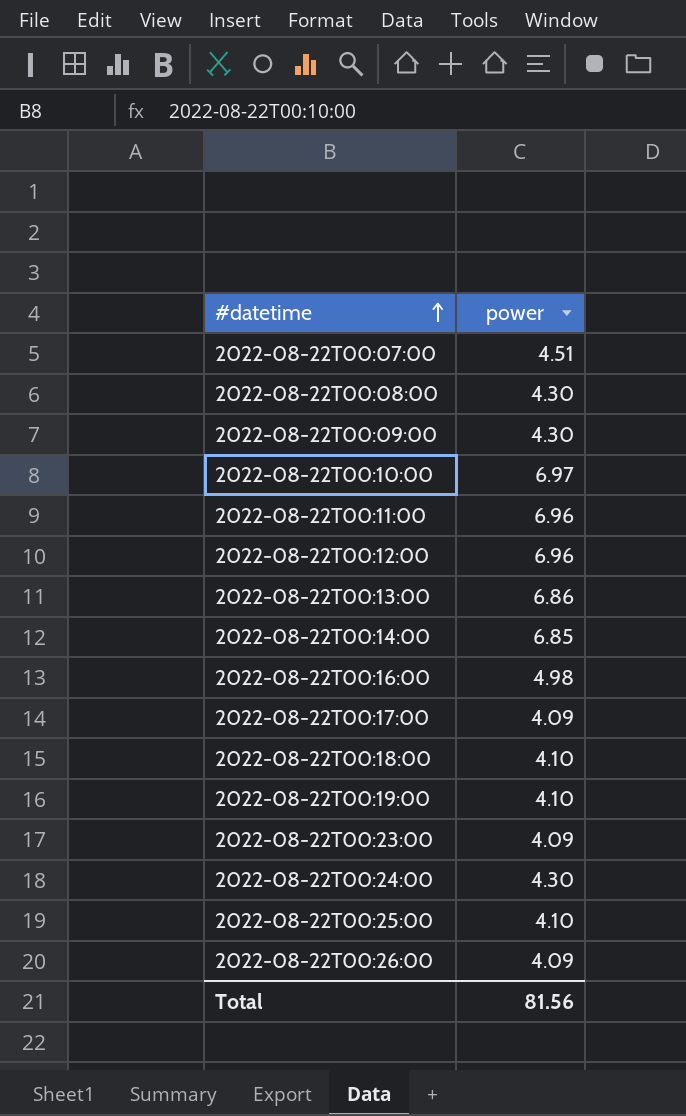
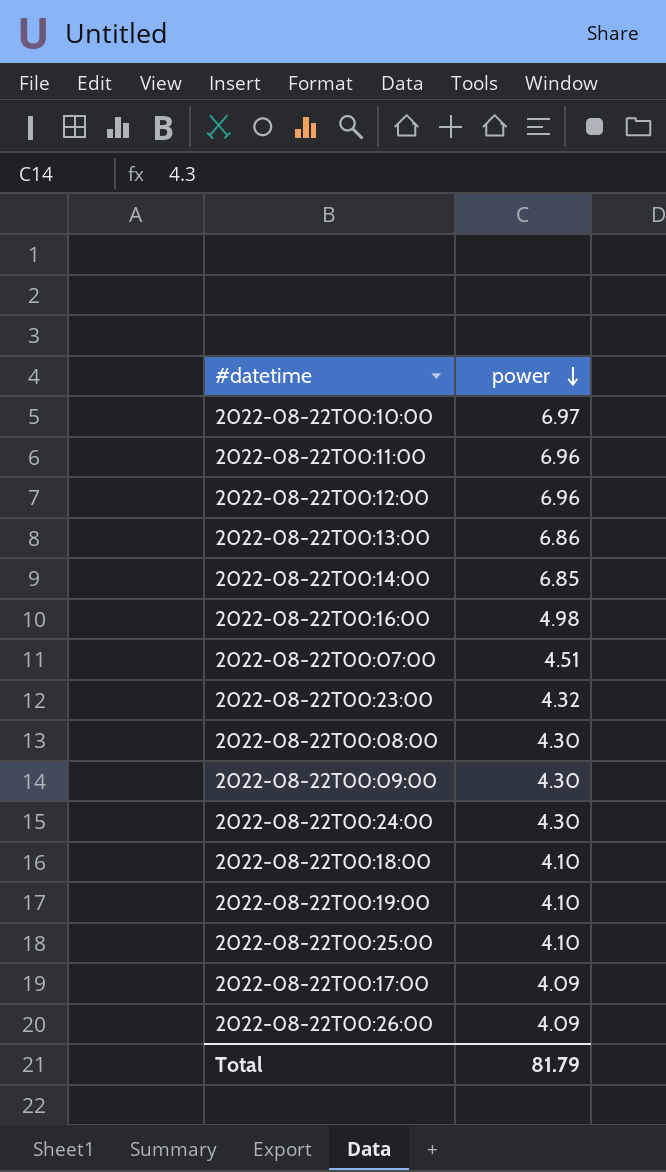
row order: #datetime ascending -> power descending
2022-08-22T00:23:00 | power: 4.09 -> 4.32
Total | power: 81.56 -> 81.79

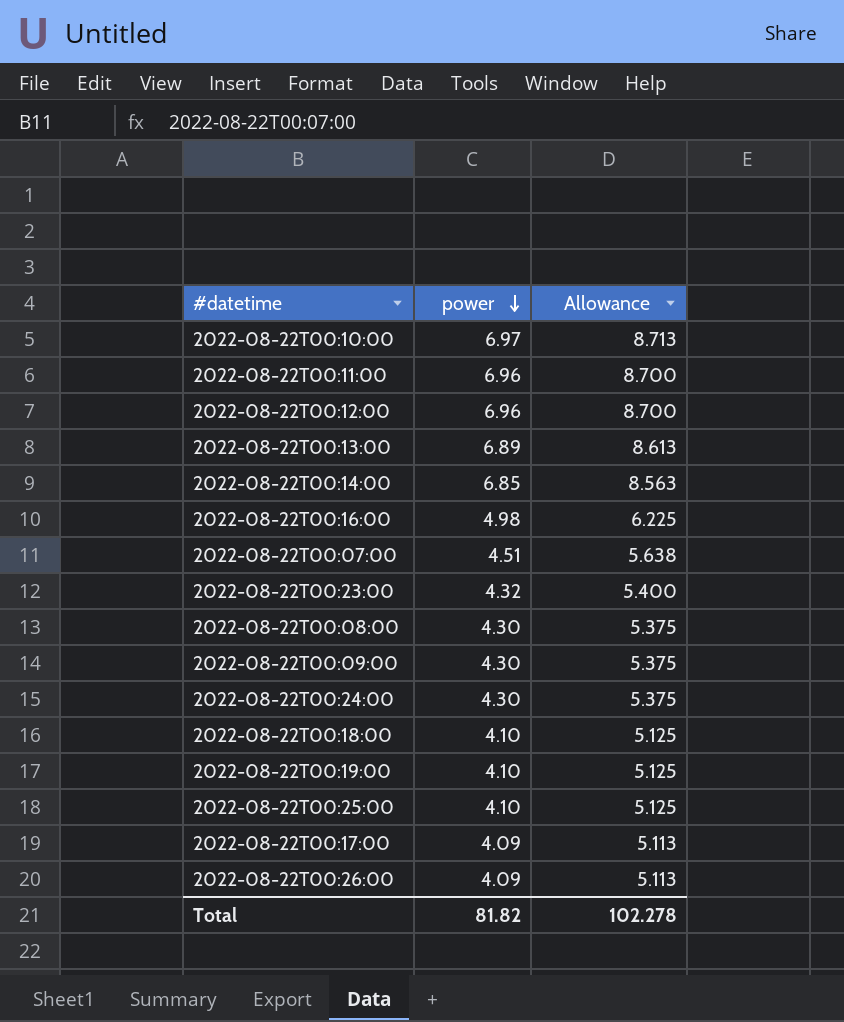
column Allowance | formula: none -> [power] * 1.25
2022-08-22T00:13:00 | power: 6.86 -> 6.89
Total | power: 81.79 -> 81.82

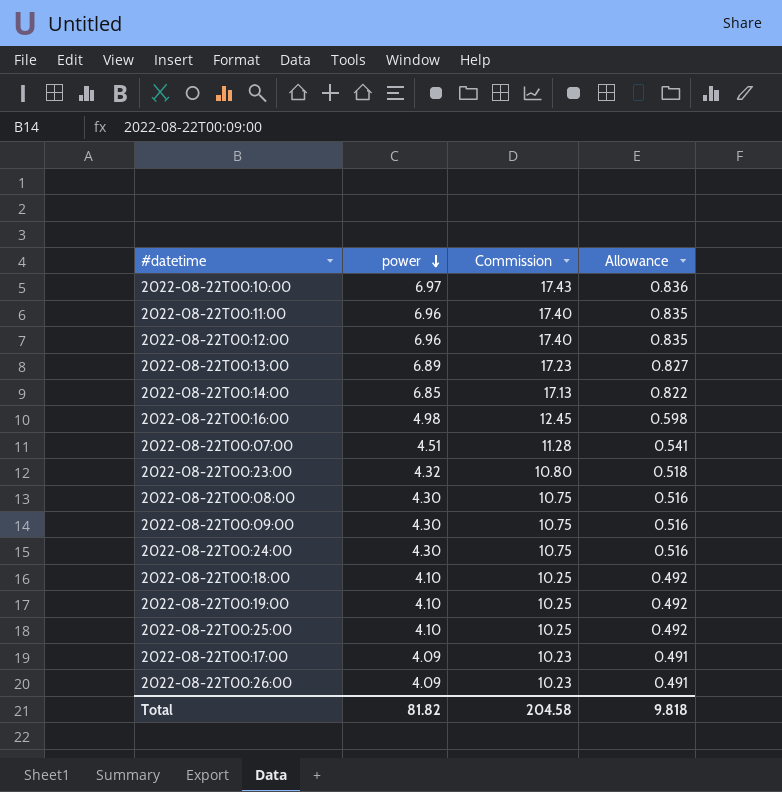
column Commission | formula: none -> [power] * 2.5
column Allowance | formula: [power] * 1.25 -> [power] * 0.12
Total | Allowance: 102.278 -> 9.818

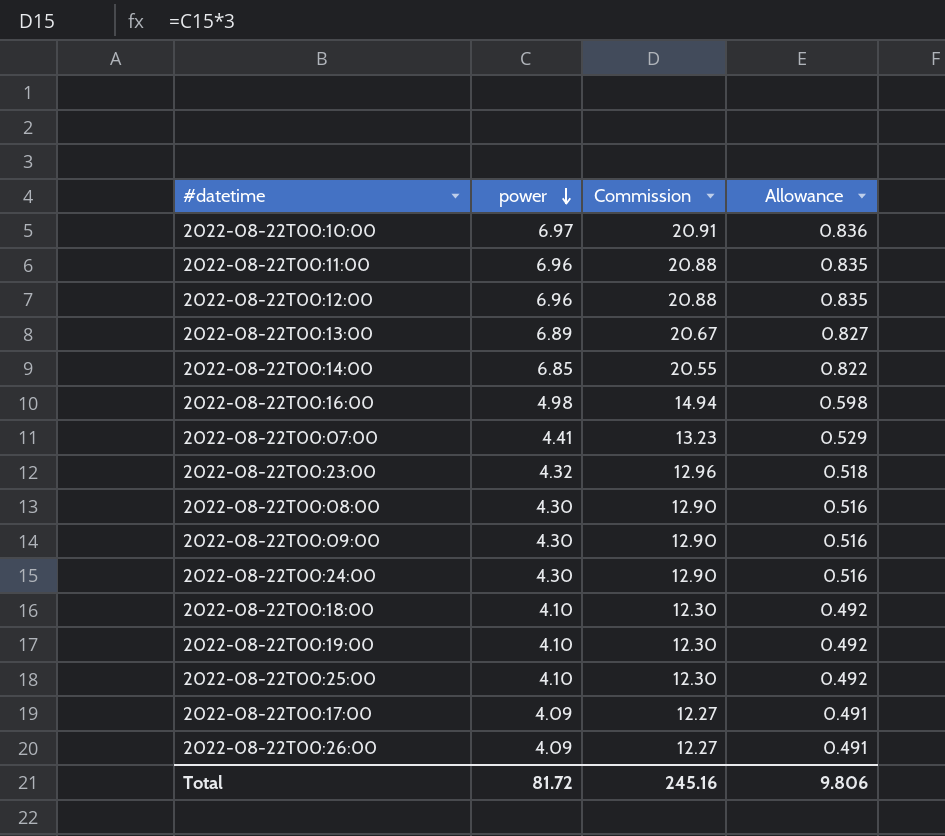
column Commission | formula: [power] * 2.5 -> [power] * 3
2022-08-22T00:07:00 | power: 4.51 -> 4.41
2022-08-22T00:07:00 | Allowance: 0.541 -> 0.529
Total | power: 81.82 -> 81.72
Total | Commission: 204.58 -> 245.16
Total | Allowance: 9.818 -> 9.806

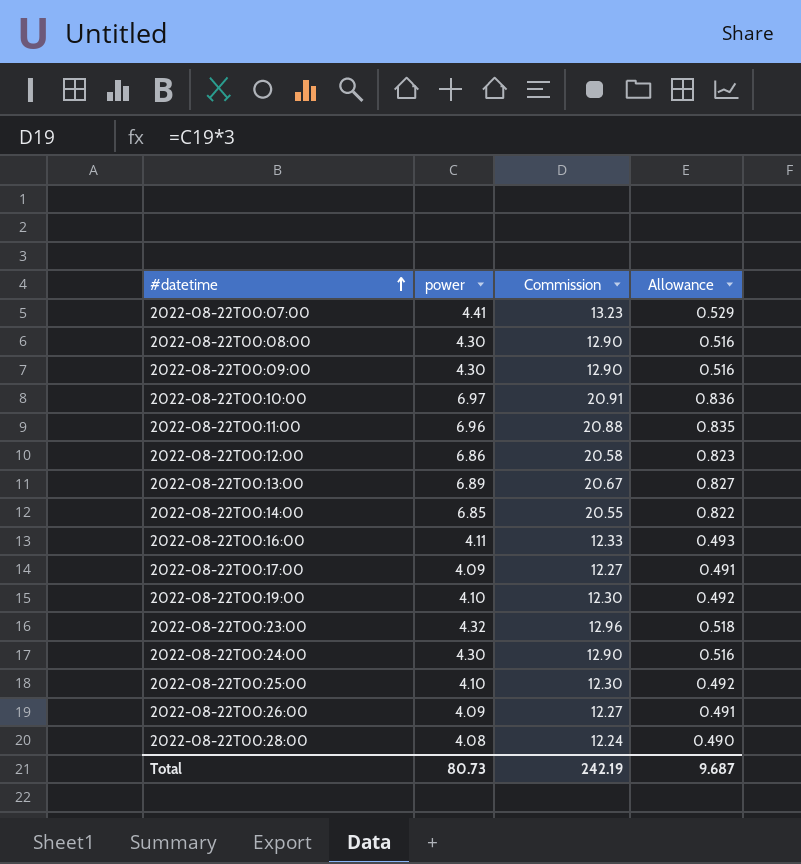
row order: power descending -> #datetime ascending
row 2022-08-22T00:18:00: 4.10 | 12.30 | 0.492 -> none
2022-08-22T00:12:00 | power: 6.96 -> 6.86
2022-08-22T00:12:00 | Commission: 20.88 -> 20.58
2022-08-22T00:12:00 | Allowance: 0.835 -> 0.823
2022-08-22T00:16:00 | power: 4.98 -> 4.11
2022-08-22T00:16:00 | Commission: 14.94 -> 12.33
2022-08-22T00:16:00 | Allowance: 0.598 -> 0.493
row 2022-08-22T00:28:00: none -> 4.08 | 12.24 | 0.490
Total | power: 81.72 -> 80.73
Total | Commission: 245.16 -> 242.19
Total | Allowance: 9.806 -> 9.687

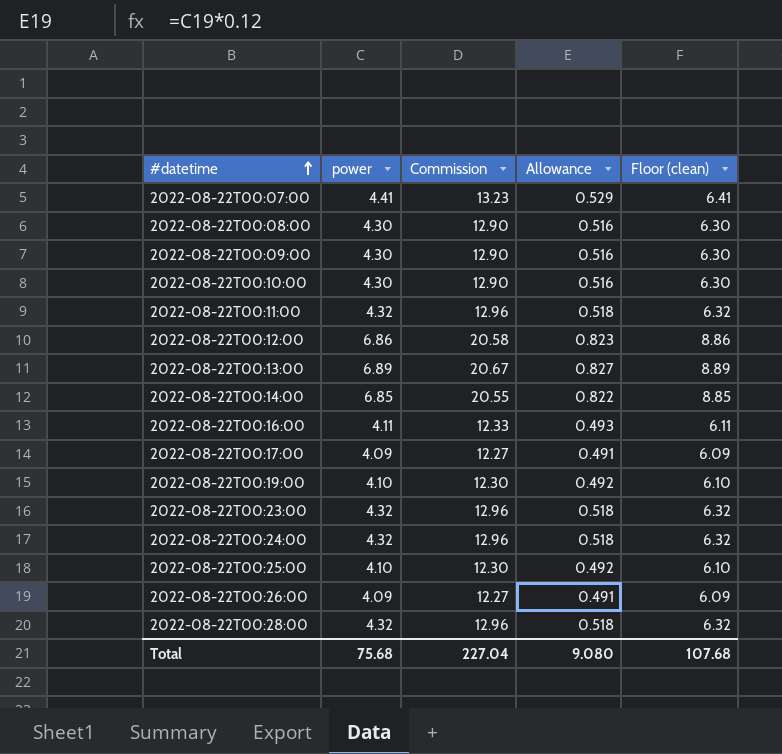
column Floor (clean) | formula: none -> [power] + 2
2022-08-22T00:10:00 | power: 6.97 -> 4.30
2022-08-22T00:10:00 | Commission: 20.91 -> 12.90
2022-08-22T00:10:00 | Allowance: 0.836 -> 0.516
2022-08-22T00:11:00 | power: 6.96 -> 4.32
2022-08-22T00:11:00 | Commission: 20.88 -> 12.96
2022-08-22T00:11:00 | Allowance: 0.835 -> 0.518
2022-08-22T00:24:00 | power: 4.30 -> 4.32
2022-08-22T00:24:00 | Commission: 12.90 -> 12.96
2022-08-22T00:24:00 | Allowance: 0.516 -> 0.518
2022-08-22T00:28:00 | power: 4.08 -> 4.32
2022-08-22T00:28:00 | Commission: 12.24 -> 12.96
2022-08-22T00:28:00 | Allowance: 0.490 -> 0.518
Total | power: 80.73 -> 75.68
Total | Commission: 242.19 -> 227.04
Total | Allowance: 9.687 -> 9.080

